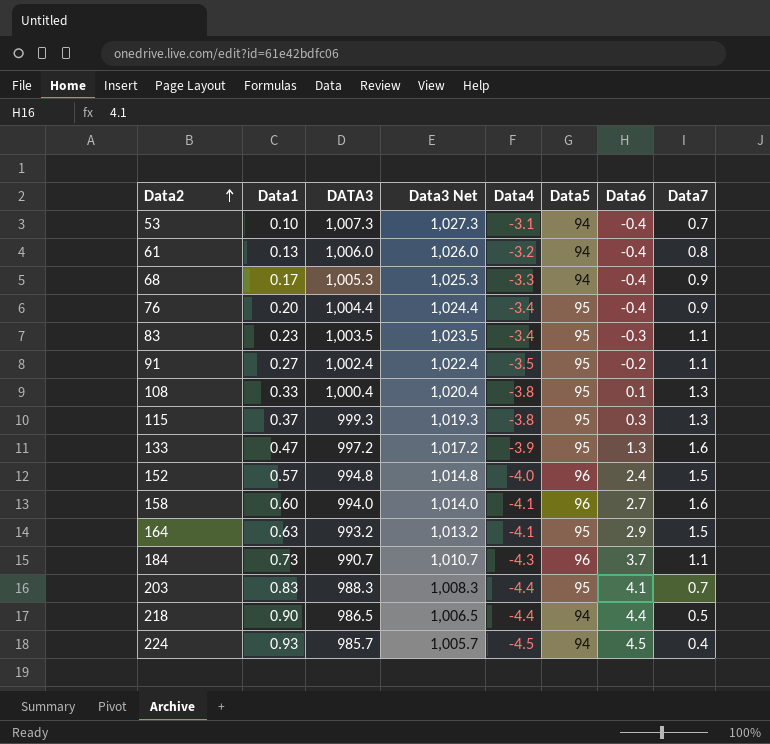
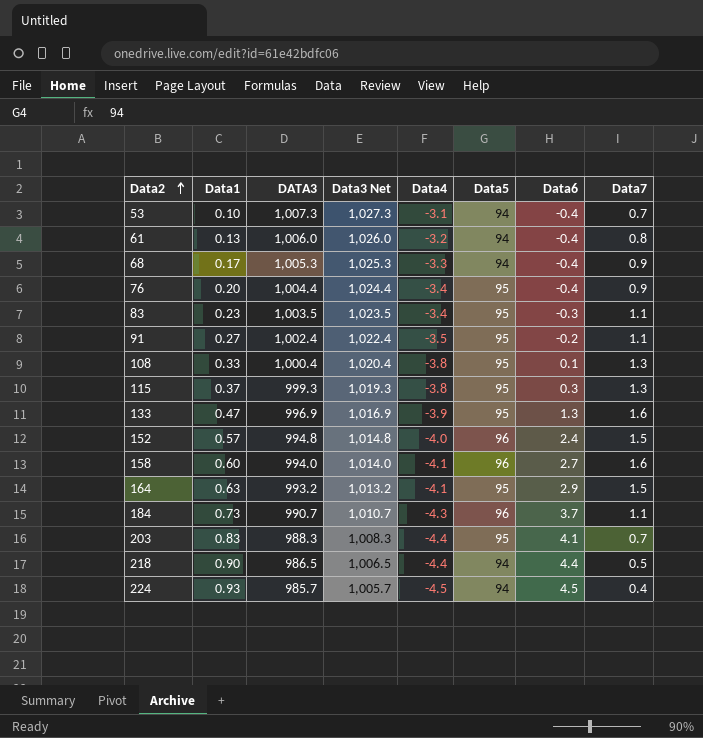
133 | DATA3: 997.2 -> 996.9
133 | Data3 Net: 1,017.2 -> 1,016.9

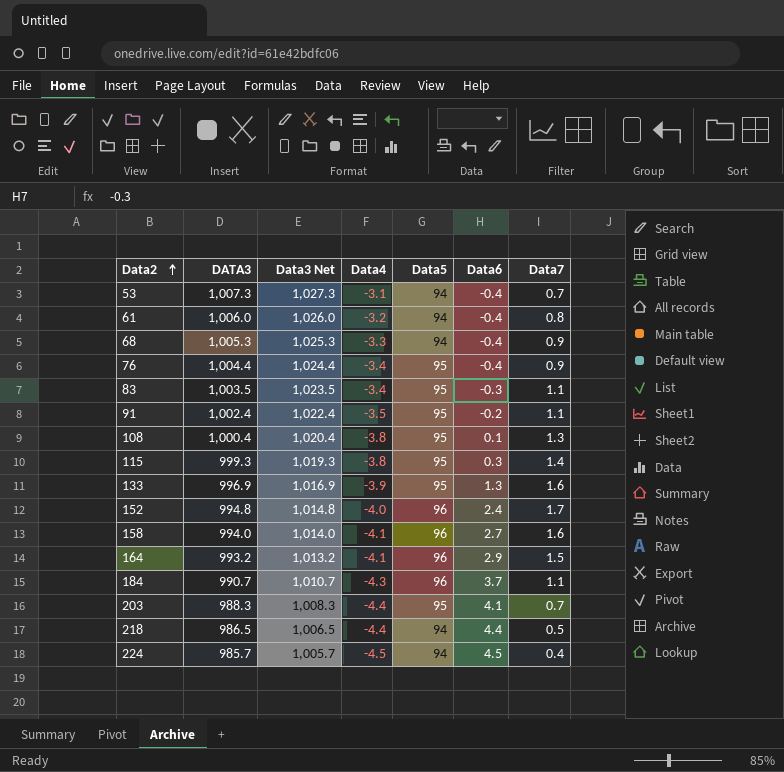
column Data1 | position: 2 -> none
115 | Data7: 1.3 -> 1.4
152 | Data7: 1.5 -> 1.7
164 | Data5: 95 -> 96

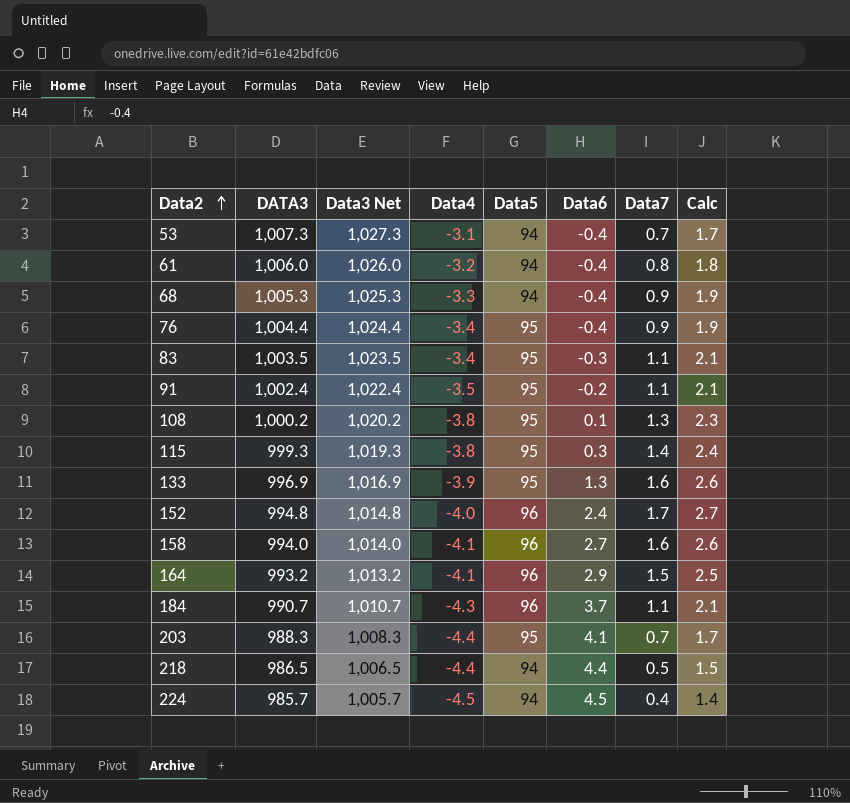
column Calc | formula: none -> [Data7] + 1
108 | DATA3: 1,000.4 -> 1,000.2
108 | Data3 Net: 1,020.4 -> 1,020.2

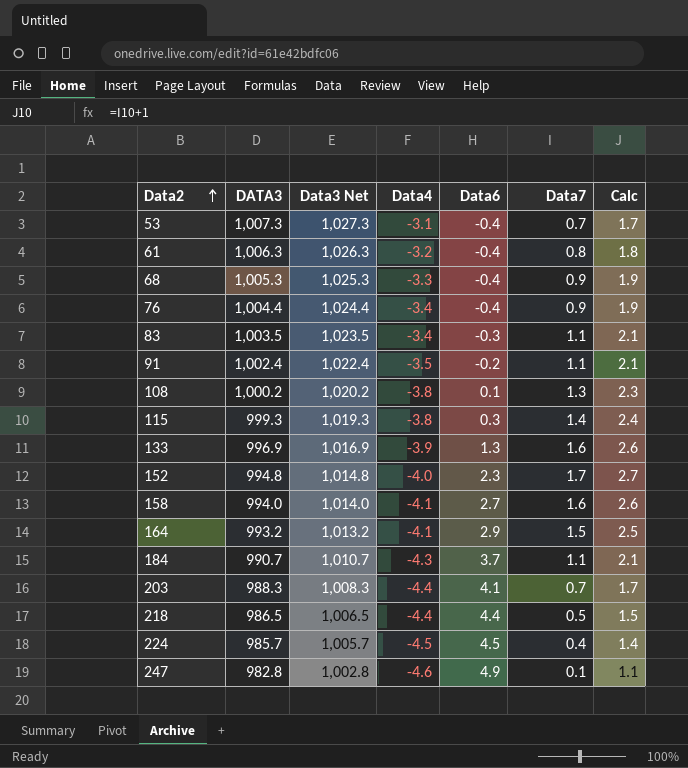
column Data5 | position: 5 -> none
61 | DATA3: 1,006.0 -> 1,006.3
61 | Data3 Net: 1,026.0 -> 1,026.3
152 | Data6: 2.4 -> 2.3
row 247: none -> 982.8 | 1,002.8 | -4.6 | 4.9 | 0.1 | 1.1

